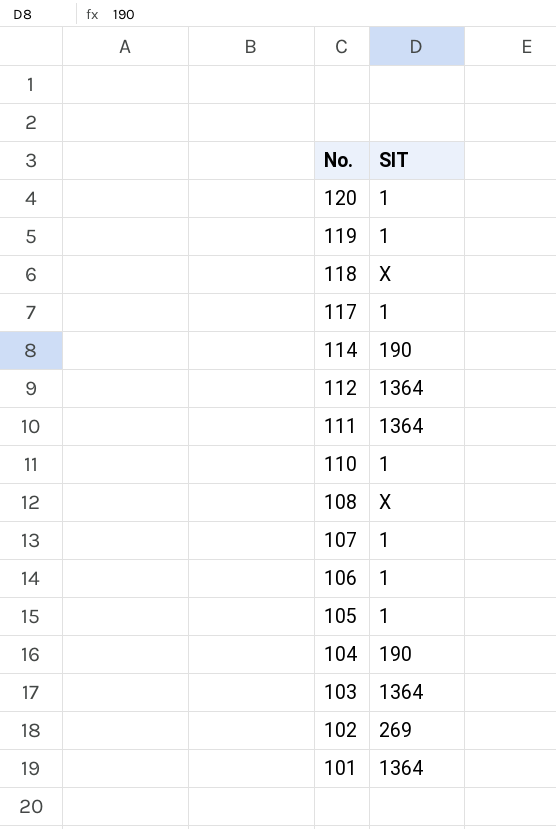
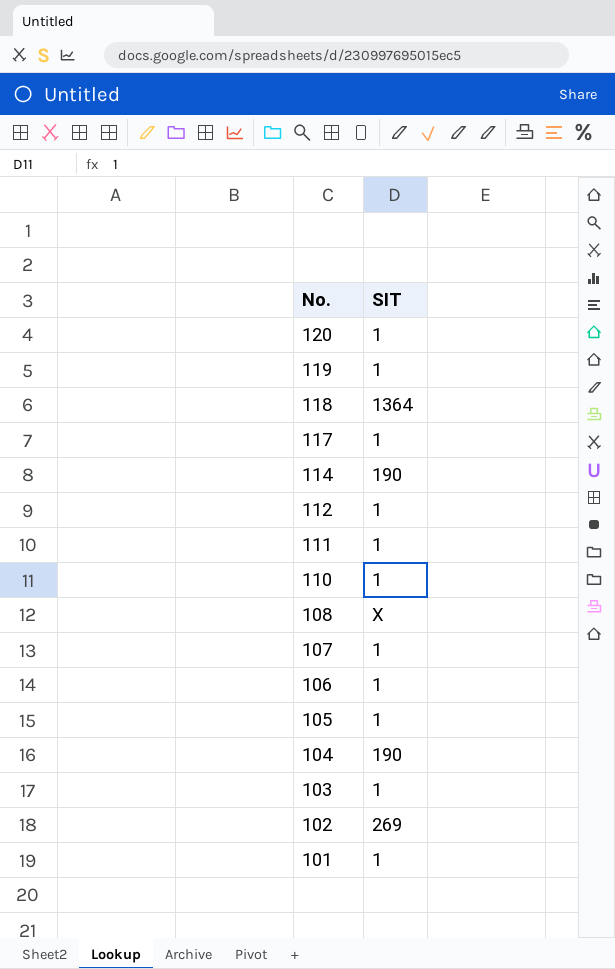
118 | SIT: X -> 1364
112 | SIT: 1364 -> 1
111 | SIT: 1364 -> 1
103 | SIT: 1364 -> 1
101 | SIT: 1364 -> 1

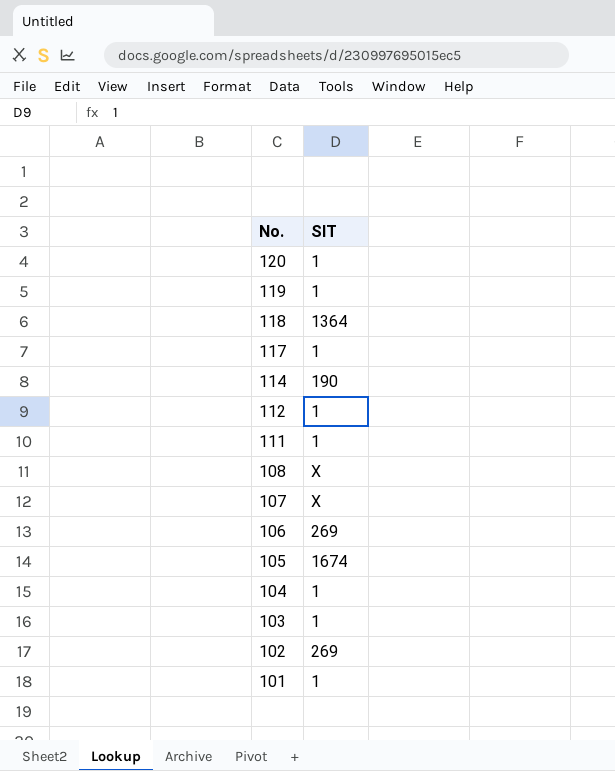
row 110: 1 -> none
107 | SIT: 1 -> X
106 | SIT: 1 -> 269
105 | SIT: 1 -> 1674
104 | SIT: 190 -> 1

